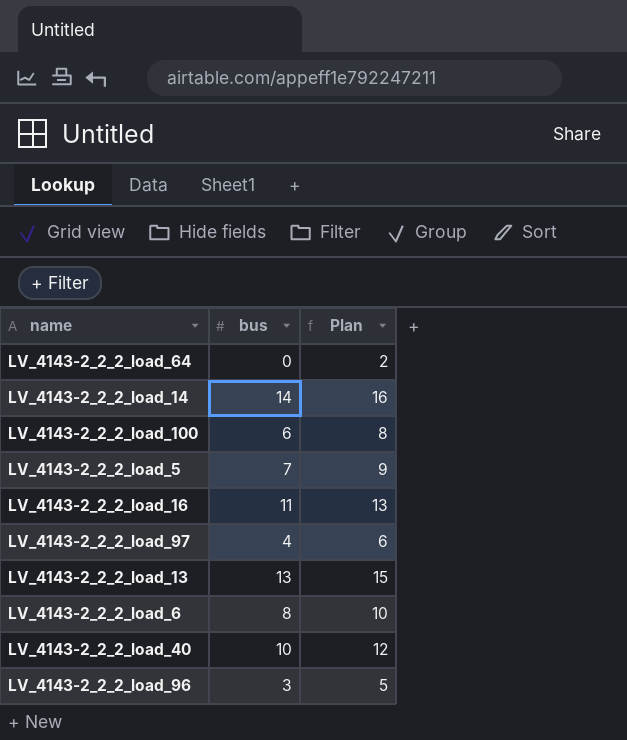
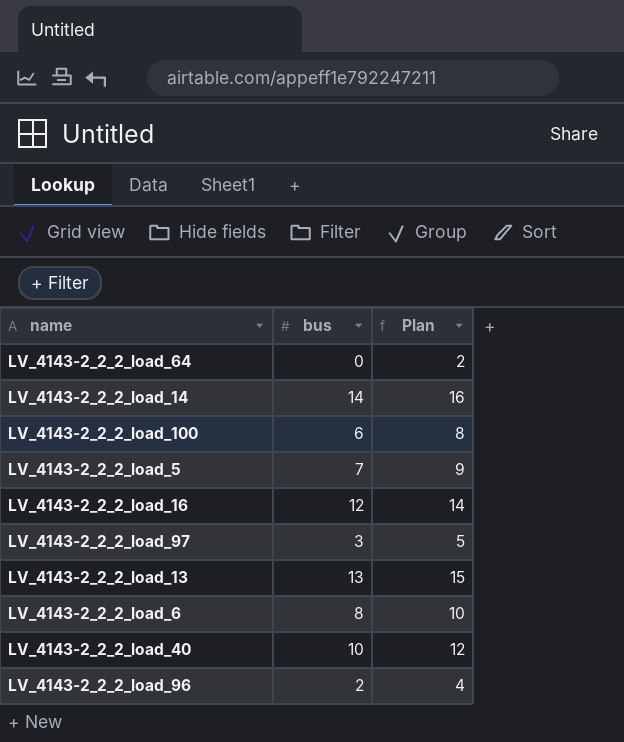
LV_4143-2_2_2_load_16 | bus: 11 -> 12
LV_4143-2_2_2_load_16 | Plan: 13 -> 14
LV_4143-2_2_2_load_97 | bus: 4 -> 3
LV_4143-2_2_2_load_97 | Plan: 6 -> 5
LV_4143-2_2_2_load_96 | bus: 3 -> 2
LV_4143-2_2_2_load_96 | Plan: 5 -> 4

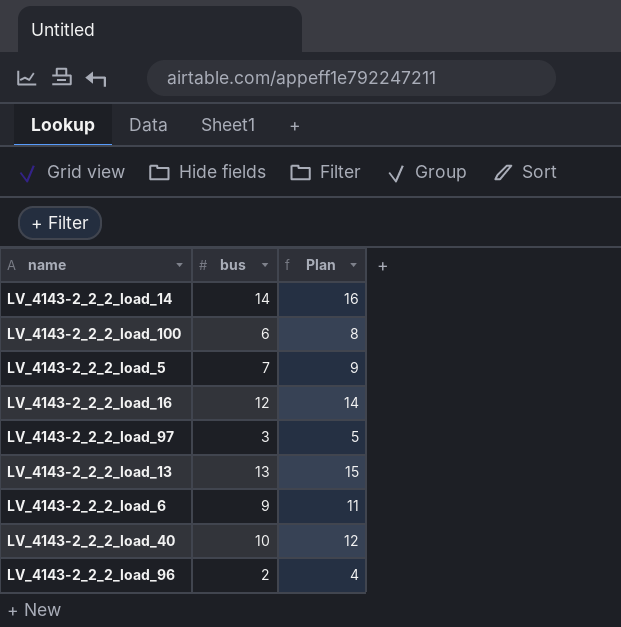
row LV_4143-2_2_2_load_64: 0 | 2 -> none
LV_4143-2_2_2_load_6 | bus: 8 -> 9
LV_4143-2_2_2_load_6 | Plan: 10 -> 11

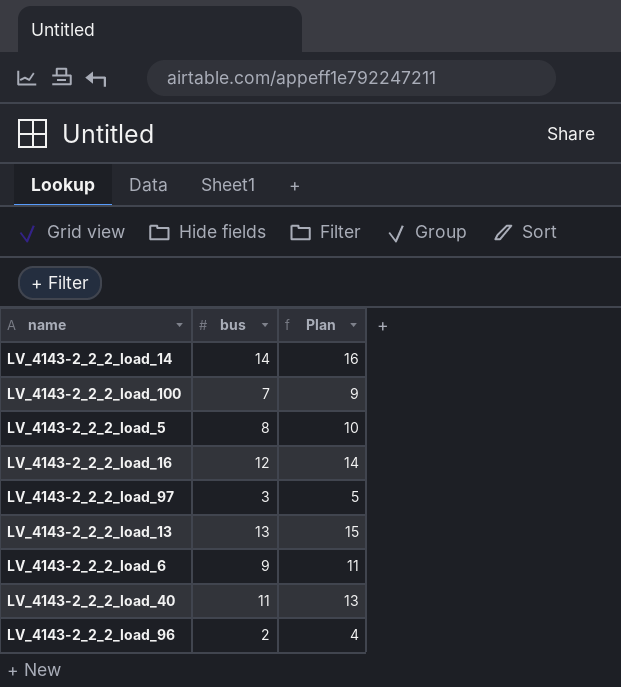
LV_4143-2_2_2_load_100 | bus: 6 -> 7
LV_4143-2_2_2_load_100 | Plan: 8 -> 9
LV_4143-2_2_2_load_5 | bus: 7 -> 8
LV_4143-2_2_2_load_5 | Plan: 9 -> 10
LV_4143-2_2_2_load_40 | bus: 10 -> 11
LV_4143-2_2_2_load_40 | Plan: 12 -> 13

